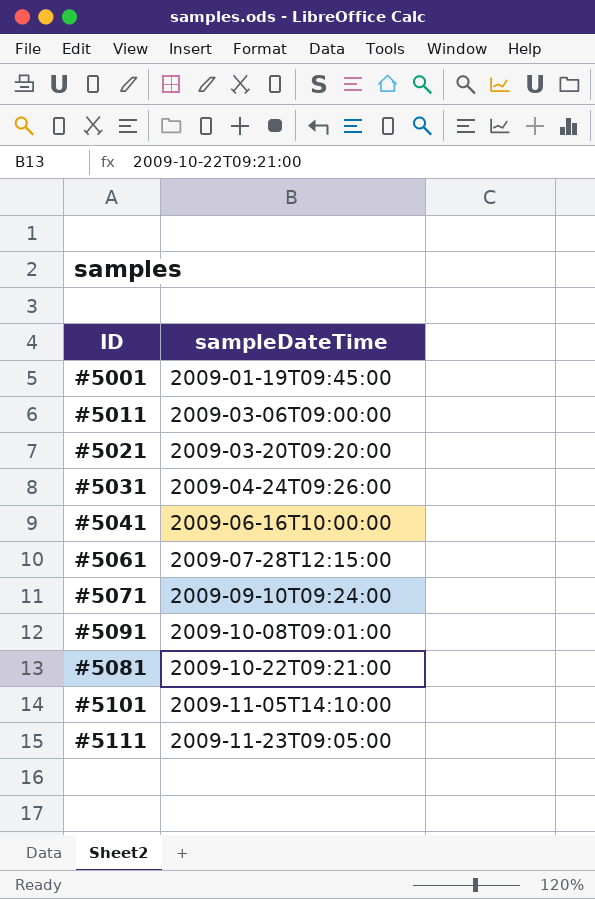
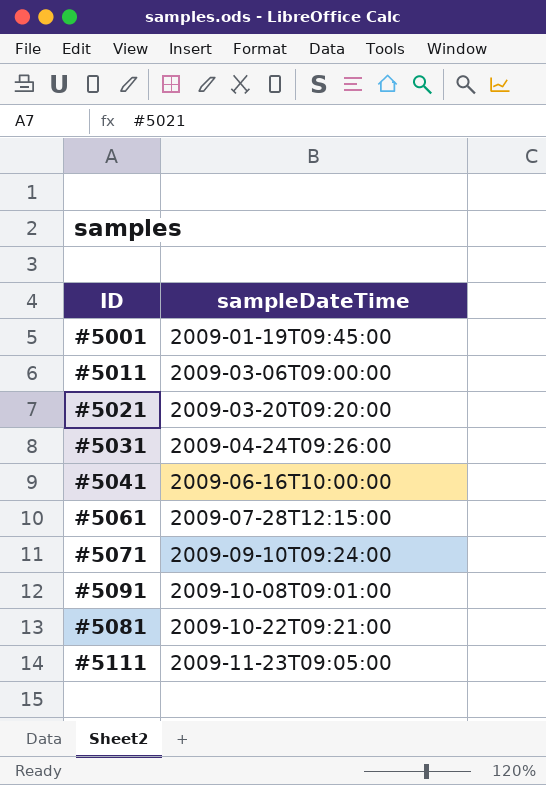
row #5101: 2009-11-05T14:10:00 -> none

